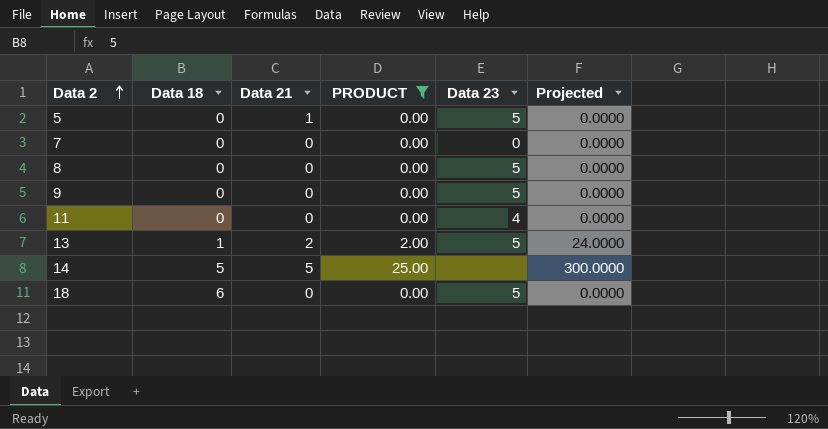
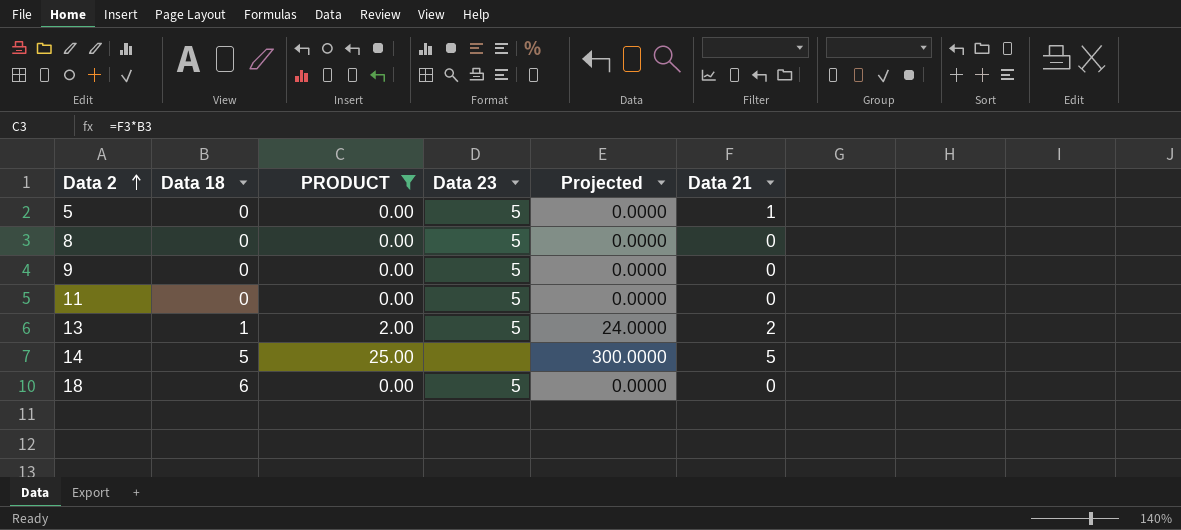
column Data 21 | position: 3 -> 6
row 7: 0 | 0 | 0.00 | 0 | 0.0000 -> none
11 | Data 23: 4 -> 5

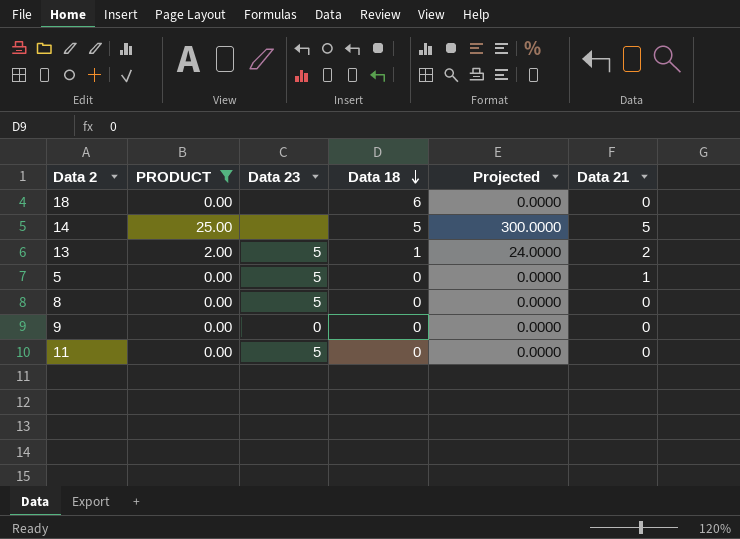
row order: Data 2 ascending -> Data 18 descending
column Data 18 | position: 2 -> 4
18 | Data 23: 5 -> none
9 | Data 23: 5 -> 0

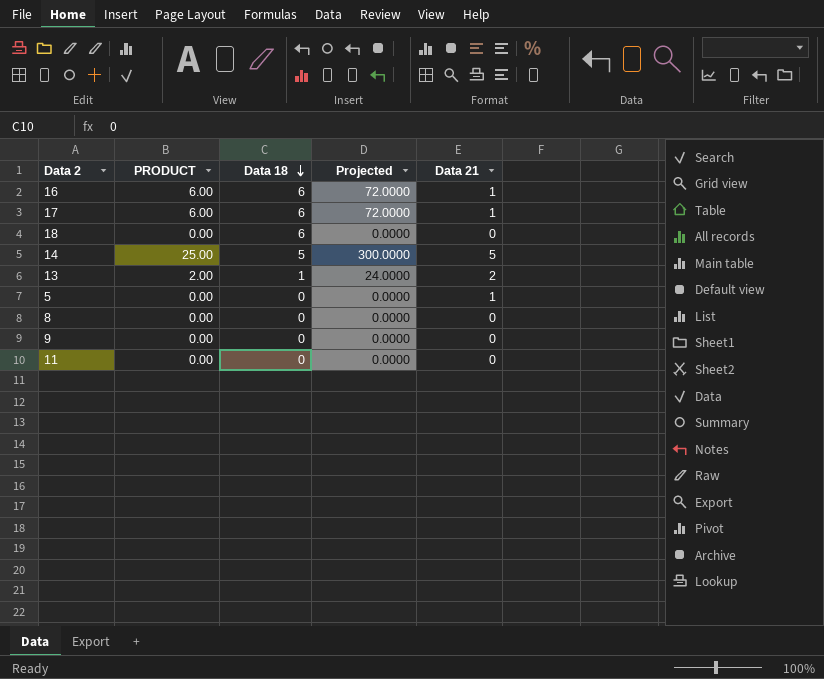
filter: PRODUCT != 6.00 -> none
column Data 23 | position: 3 -> none

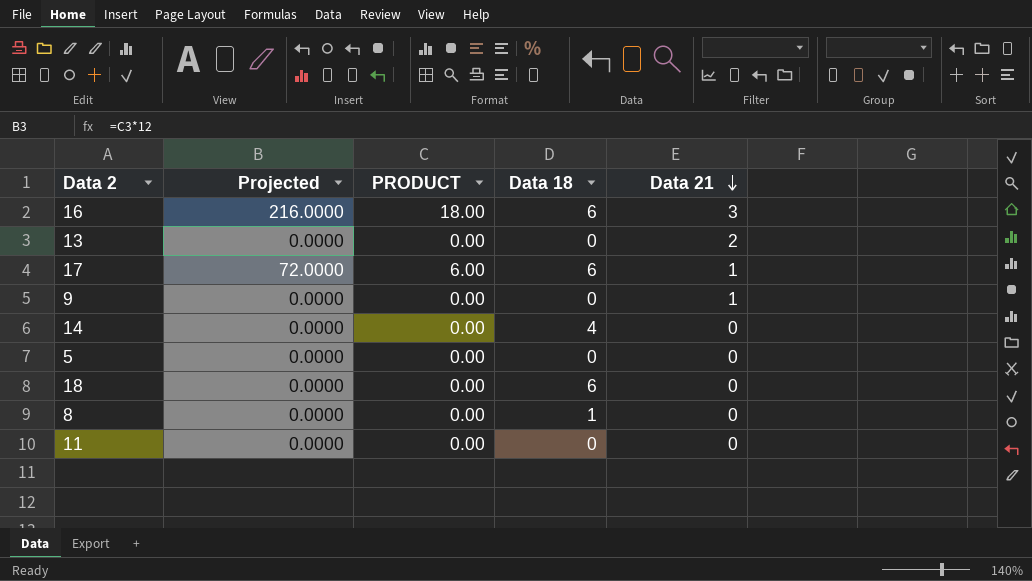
row order: Data 18 descending -> Data 21 descending
column Projected | position: 4 -> 2
16 | Projected: 72.0000 -> 216.0000
16 | PRODUCT: 6.00 -> 18.00
16 | Data 21: 1 -> 3
13 | Projected: 24.0000 -> 0.0000
13 | PRODUCT: 2.00 -> 0.00
13 | Data 18: 1 -> 0
9 | Data 21: 0 -> 1
14 | Projected: 300.0000 -> 0.0000
14 | PRODUCT: 25.00 -> 0.00
14 | Data 18: 5 -> 4
14 | Data 21: 5 -> 0
5 | Data 21: 1 -> 0
8 | Data 18: 0 -> 1

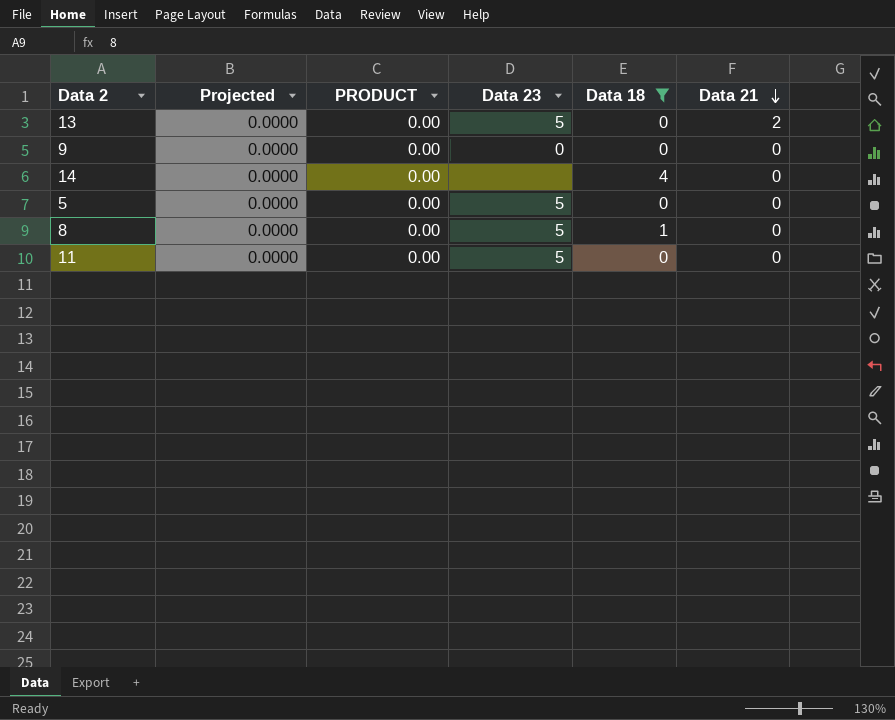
filter: none -> Data 18 != 6
column Data 23 | position: none -> 4
9 | Data 21: 1 -> 0

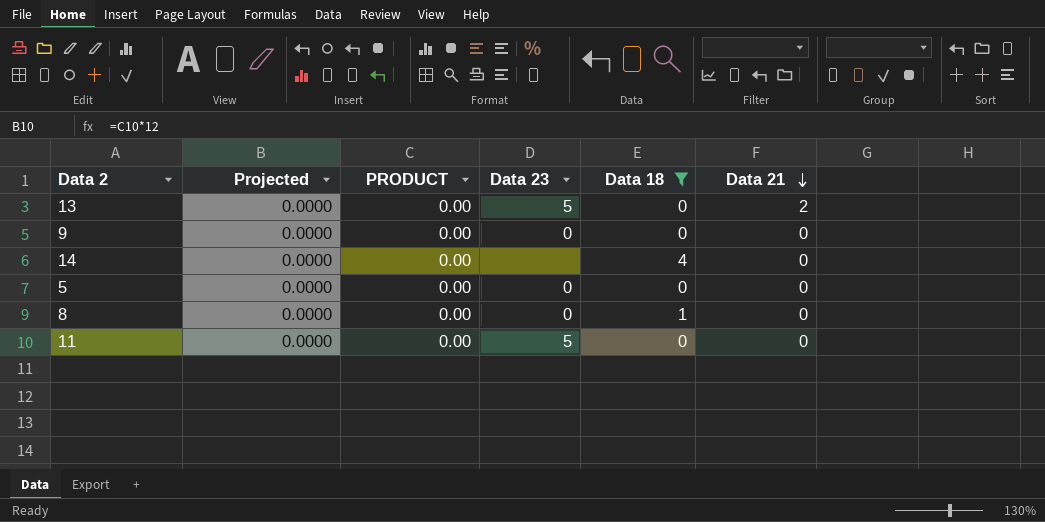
5 | Data 23: 5 -> 0
8 | Data 23: 5 -> 0

